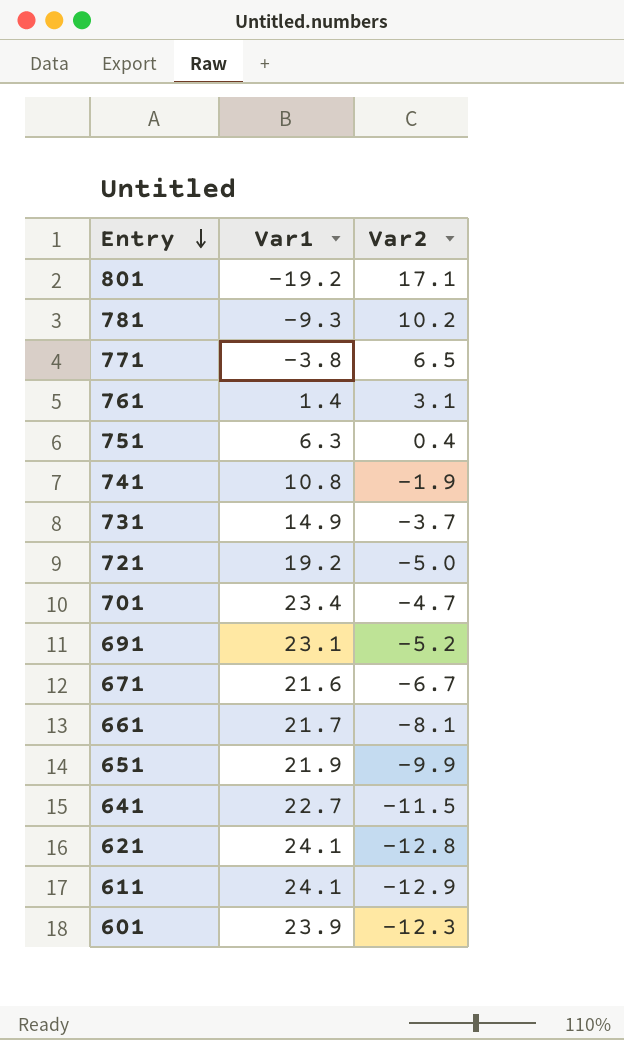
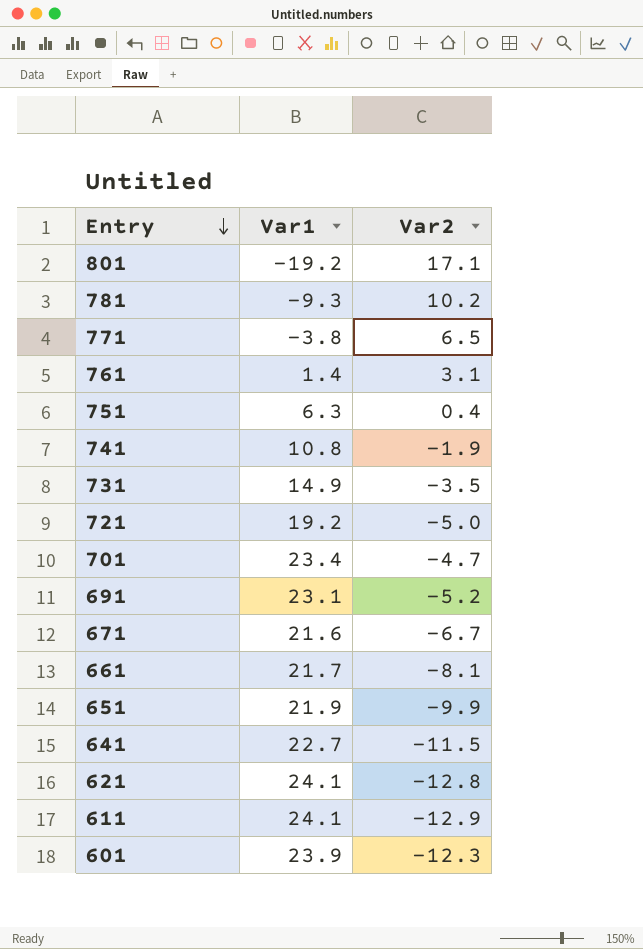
731 | Var2: -3.7 -> -3.5

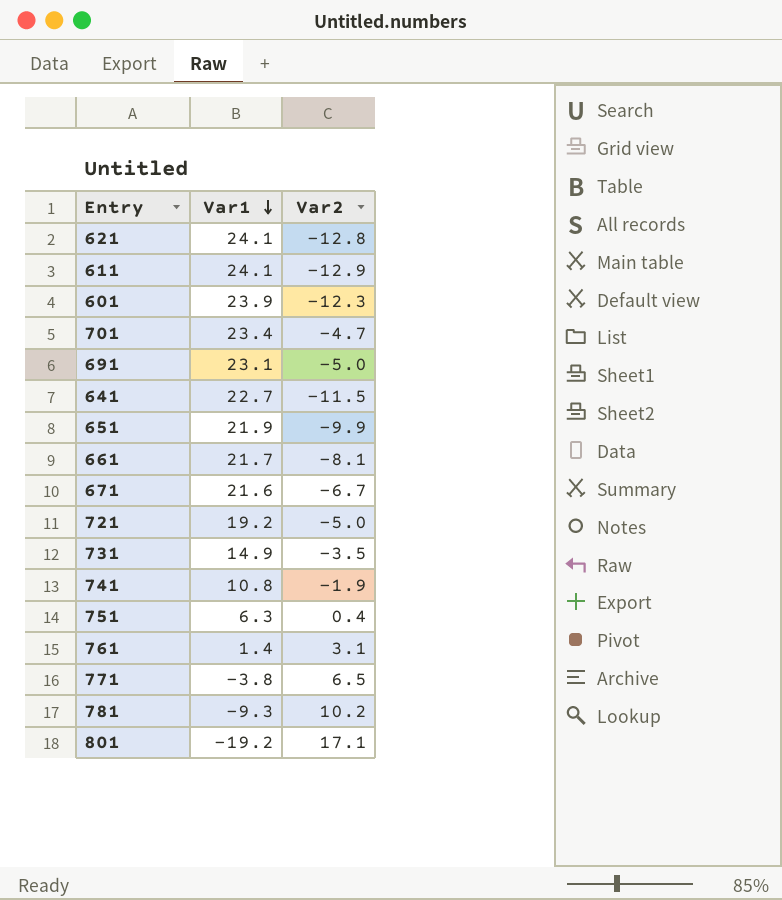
row order: Entry descending -> Var1 descending
691 | Var2: -5.2 -> -5.0

